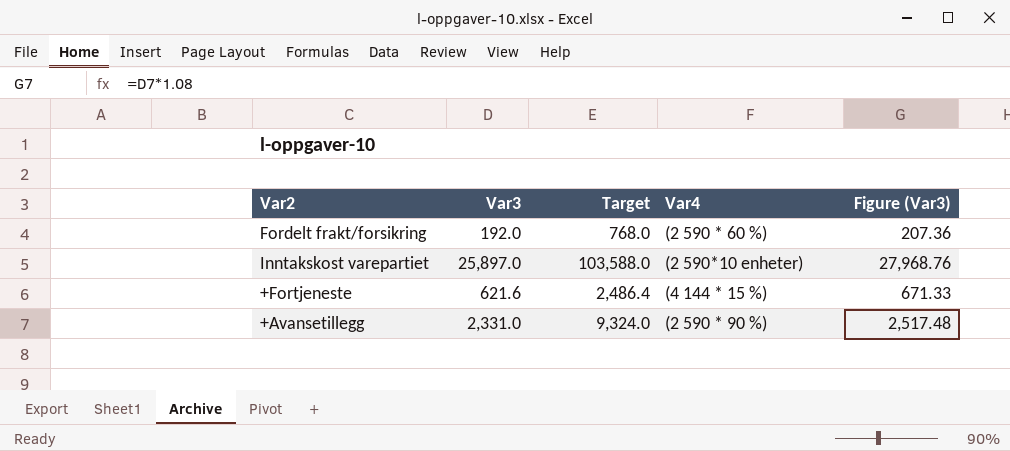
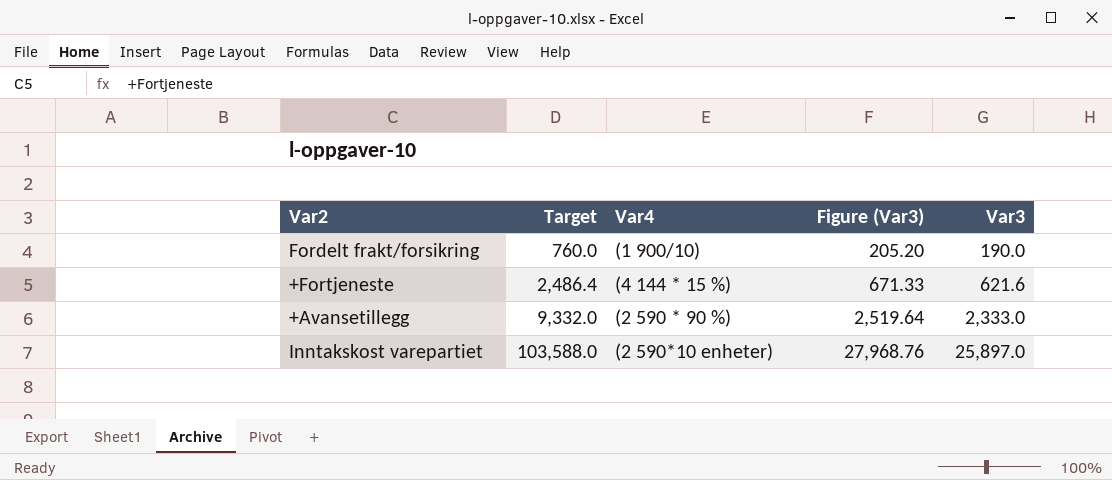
row order: none -> Target ascending
column Var3 | position: 2 -> 5
Fordelt frakt/forsikring | Target: 768.0 -> 760.0
Fordelt frakt/forsikring | Var4: (2 590 * 60 %) -> (1 900/10)
Fordelt frakt/forsikring | Figure (Var3): 207.36 -> 205.20
Fordelt frakt/forsikring | Var3: 192.0 -> 190.0
+Avansetillegg | Target: 9,324.0 -> 9,332.0
+Avansetillegg | Figure (Var3): 2,517.48 -> 2,519.64
+Avansetillegg | Var3: 2,331.0 -> 2,333.0

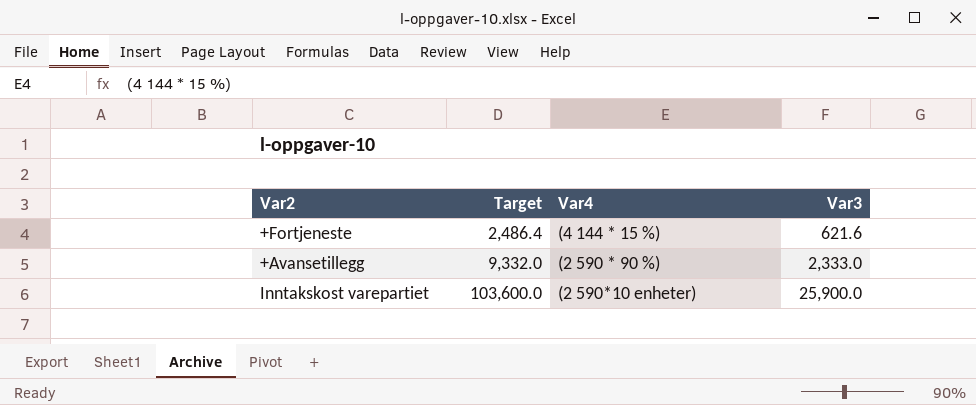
column Figure (Var3) | formula: [Var3] * 1.08 -> none
row Fordelt frakt/forsikring: 760.0 | (1 900/10) | 205.20 | 190.0 -> none
Inntakskost varepartiet | Target: 103,588.0 -> 103,600.0
Inntakskost varepartiet | Var3: 25,897.0 -> 25,900.0

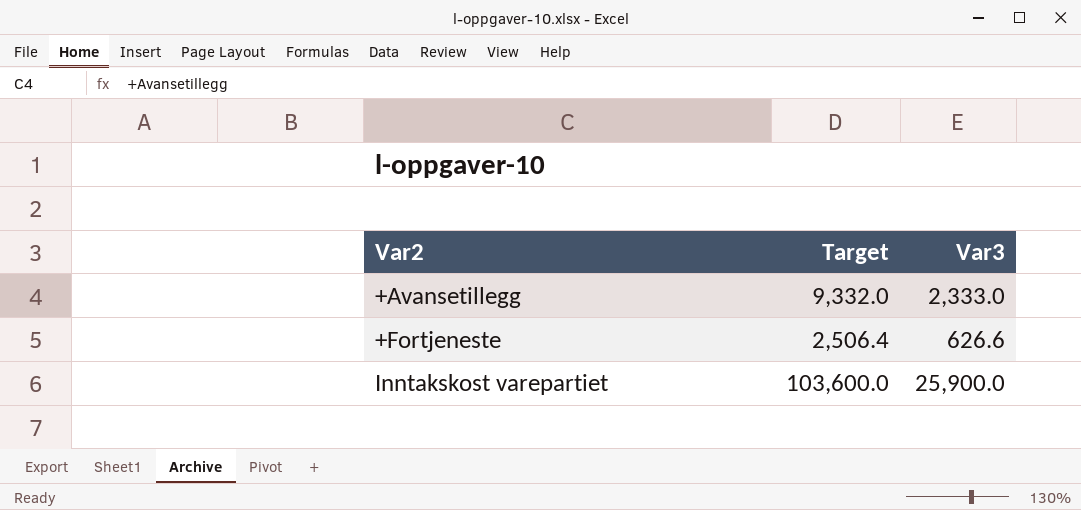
row order: Target ascending -> Var2 ascending
column Var4 | position: 3 -> none
+Fortjeneste | Target: 2,486.4 -> 2,506.4
+Fortjeneste | Var3: 621.6 -> 626.6

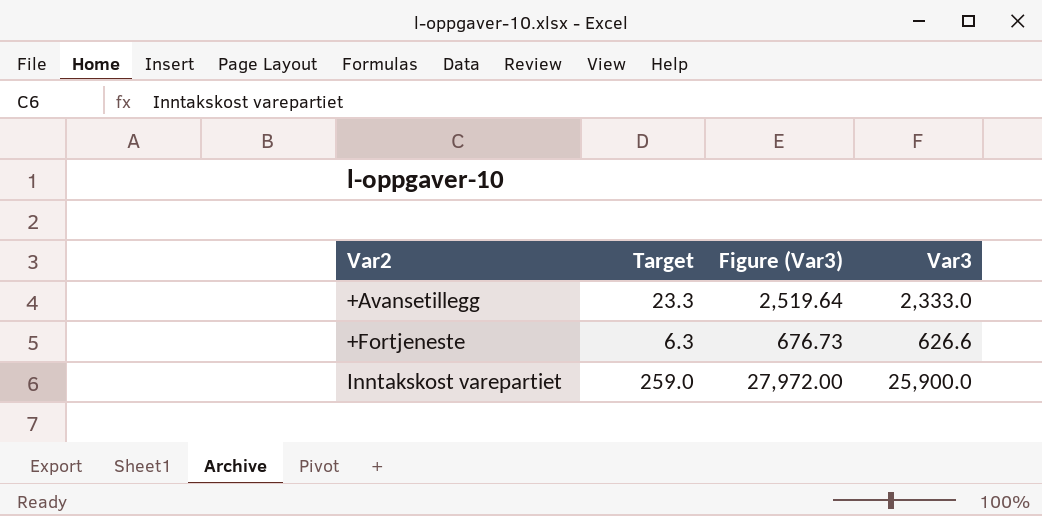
column Target | formula: [Var3] * 4 -> [Var3] * 0.01
column Figure (Var3) | formula: none -> [Var3] * 1.08

